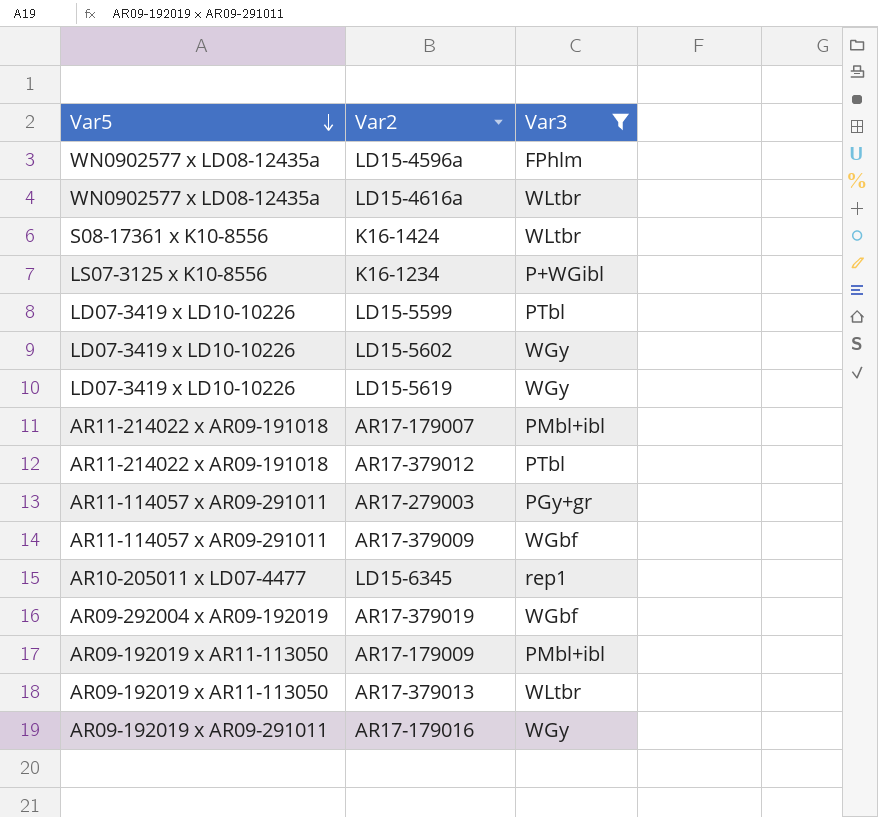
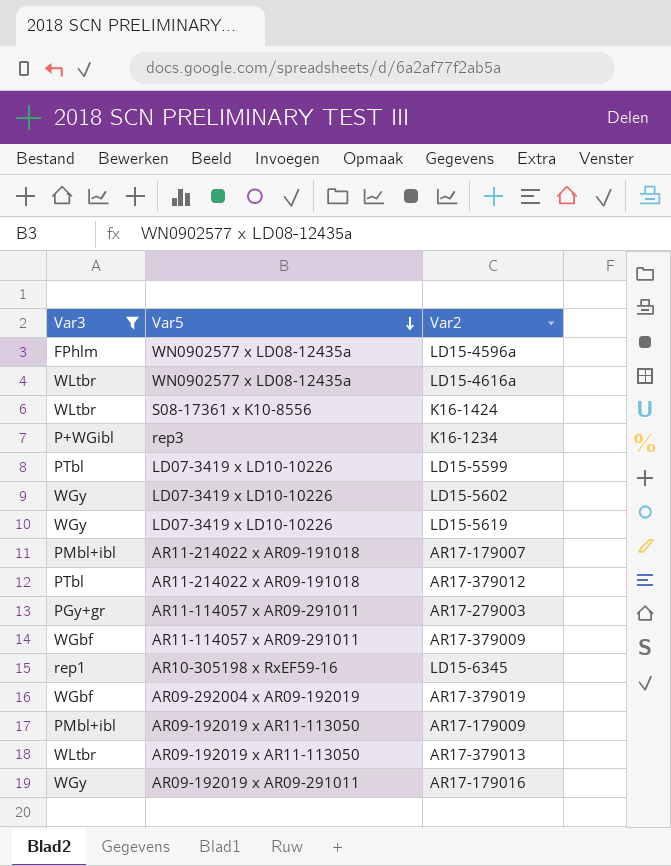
column Var3 | position: 3 -> 1
K16-1234 | Var5: LS07-3125 x K10-8556 -> rep3
LD15-6345 | Var5: AR10-205011 x LD07-4477 -> AR10-305198 x RxEF59-16

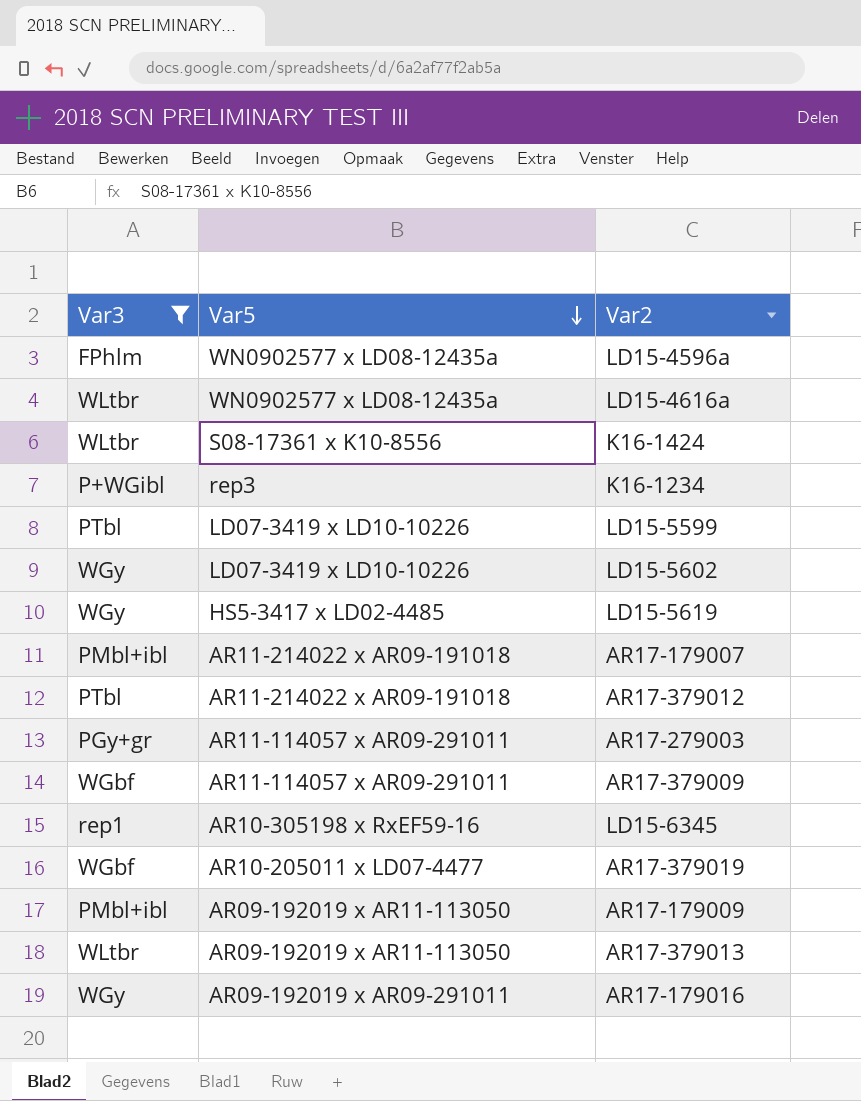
LD15-5619 | Var5: LD07-3419 x LD10-10226 -> HS5-3417 x LD02-4485
AR17-379019 | Var5: AR09-292004 x AR09-192019 -> AR10-205011 x LD07-4477

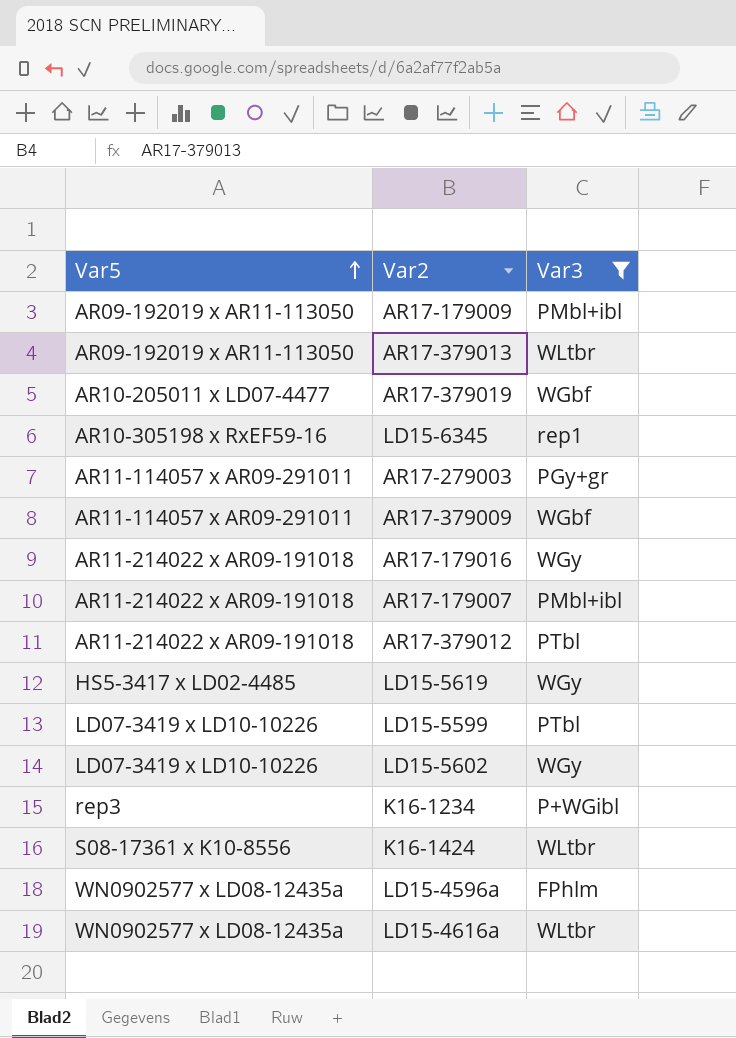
row order: Var5 descending -> Var5 ascending
column Var3 | position: 1 -> 3
AR17-179016 | Var5: AR09-192019 x AR09-291011 -> AR11-214022 x AR09-191018

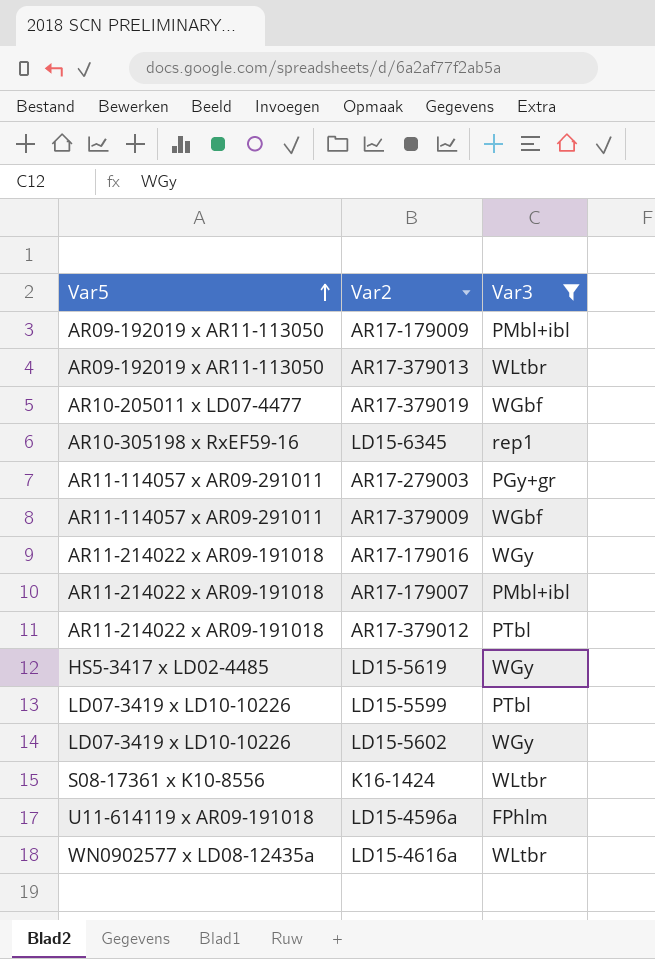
row K16-1234: rep3 | P+WGibl -> none
LD15-4596a | Var5: WN0902577 x LD08-12435a -> U11-614119 x AR09-191018

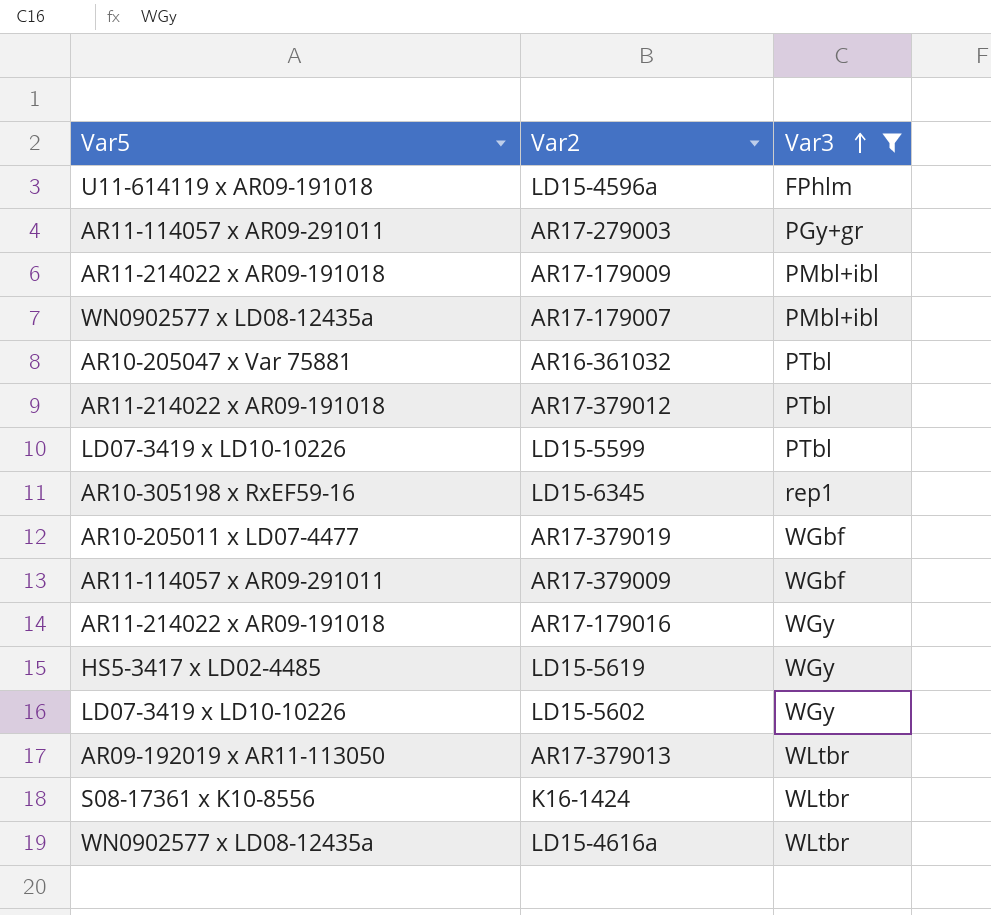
row order: Var5 ascending -> Var3 ascending
AR17-179009 | Var5: AR09-192019 x AR11-113050 -> AR11-214022 x AR09-191018
AR17-179007 | Var5: AR11-214022 x AR09-191018 -> WN0902577 x LD08-12435a
row AR16-361032: none -> AR10-205047 x Var 75881 | PTbl

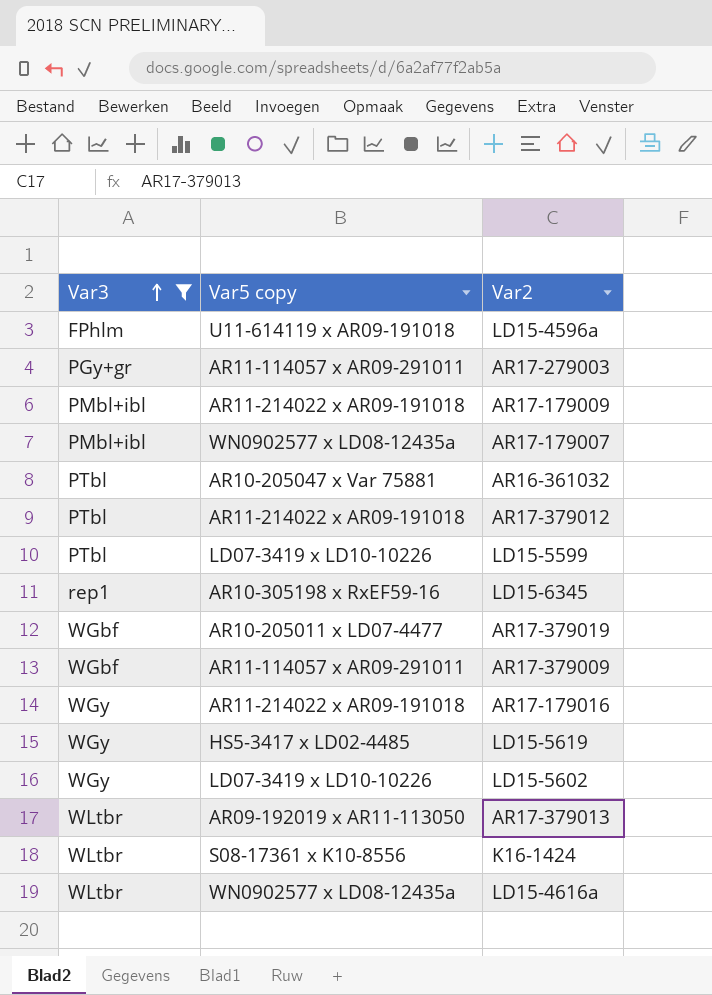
column Var3 | position: 3 -> 1
column name: Var5 -> Var5 copy

